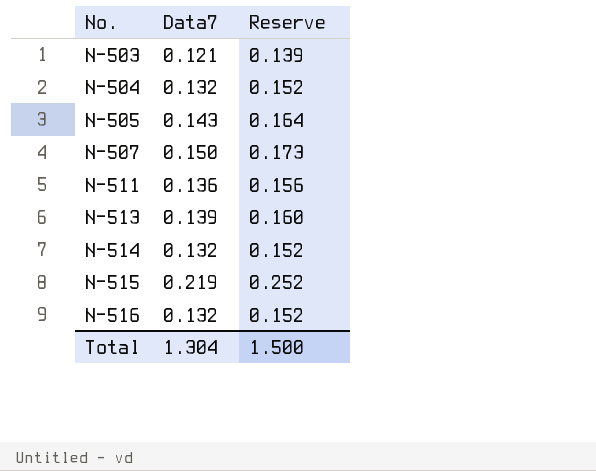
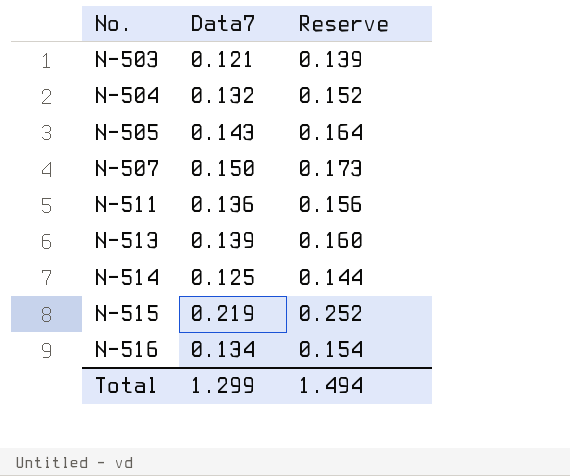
N-514 | Data7: 0.132 -> 0.125
N-514 | Reserve: 0.152 -> 0.144
N-516 | Data7: 0.132 -> 0.134
N-516 | Reserve: 0.152 -> 0.154
Total | Data7: 1.304 -> 1.299
Total | Reserve: 1.500 -> 1.494

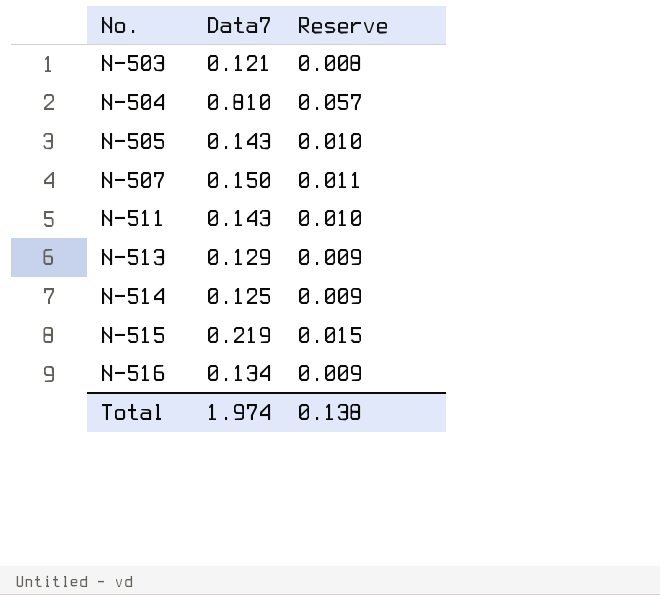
column Reserve | formula: [Data7] * 1.15 -> [Data7] * 0.07
N-504 | Data7: 0.132 -> 0.810
N-511 | Data7: 0.136 -> 0.143
N-513 | Data7: 0.139 -> 0.129
Total | Data7: 1.299 -> 1.974
Total | Reserve: 1.494 -> 0.138

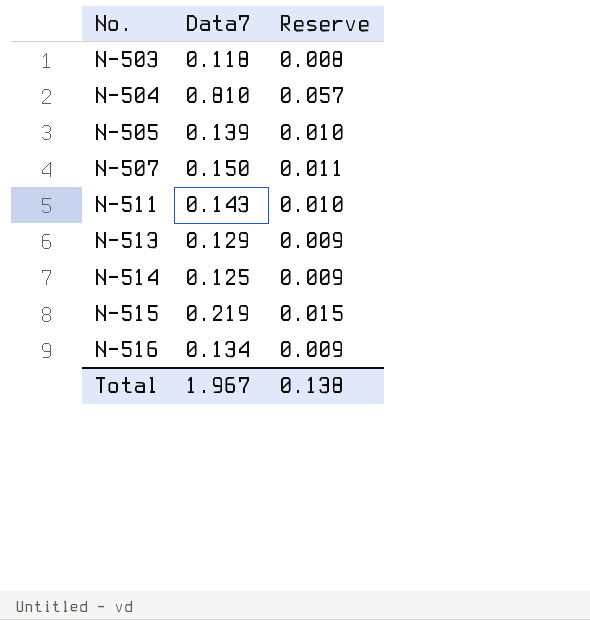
N-503 | Data7: 0.121 -> 0.118
N-505 | Data7: 0.143 -> 0.139
Total | Data7: 1.974 -> 1.967

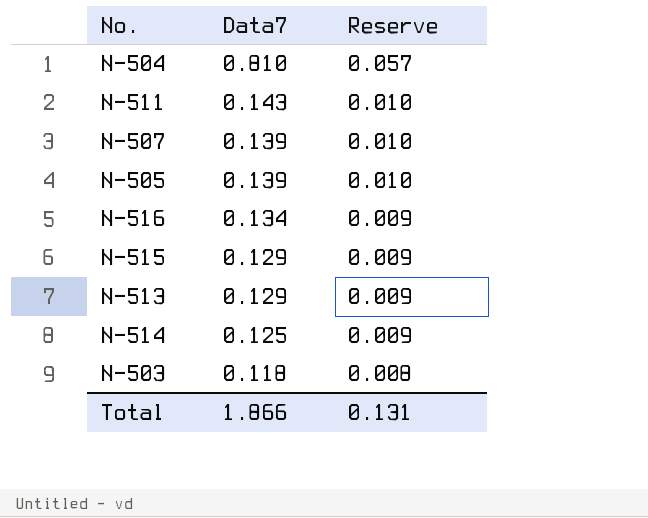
row order: No. ascending -> Data7 descending
N-507 | Data7: 0.150 -> 0.139
N-507 | Reserve: 0.011 -> 0.010
N-515 | Data7: 0.219 -> 0.129
N-515 | Reserve: 0.015 -> 0.009
Total | Data7: 1.967 -> 1.866
Total | Reserve: 0.138 -> 0.131

